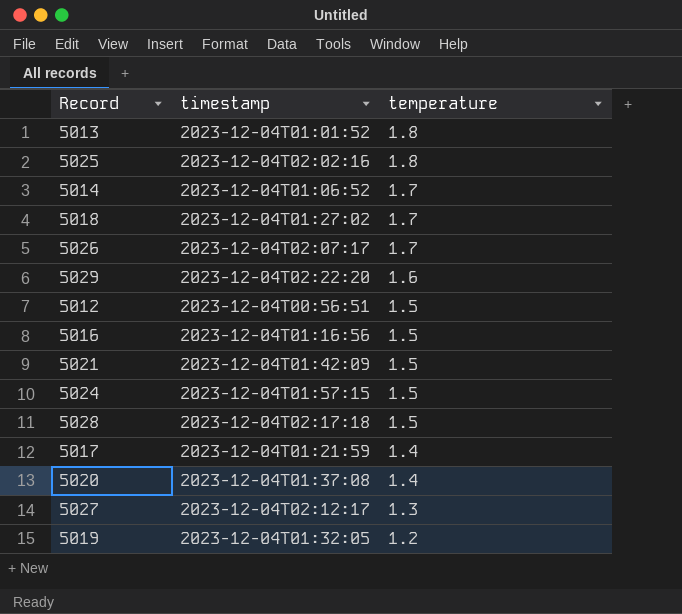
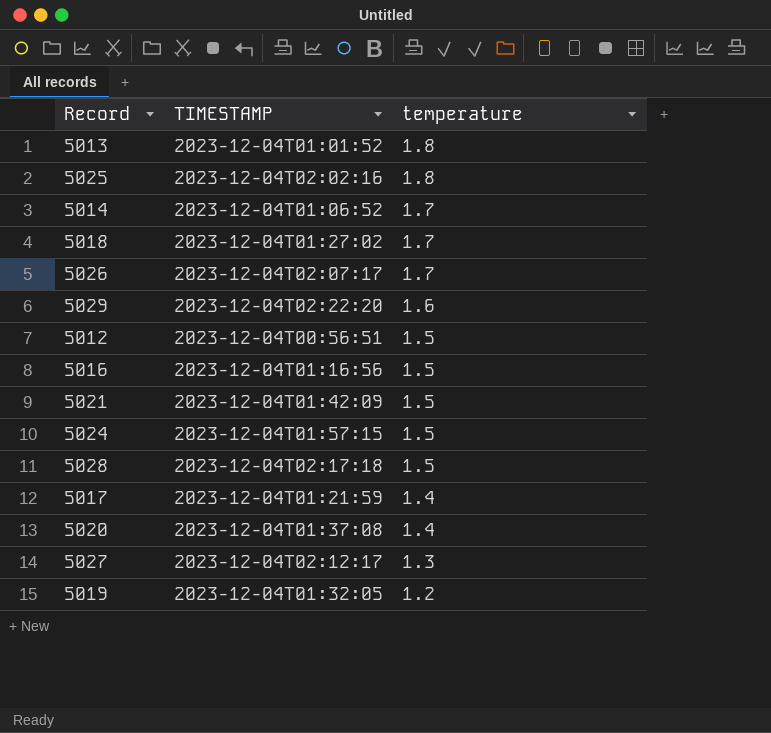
column name: timestamp -> TIMESTAMP

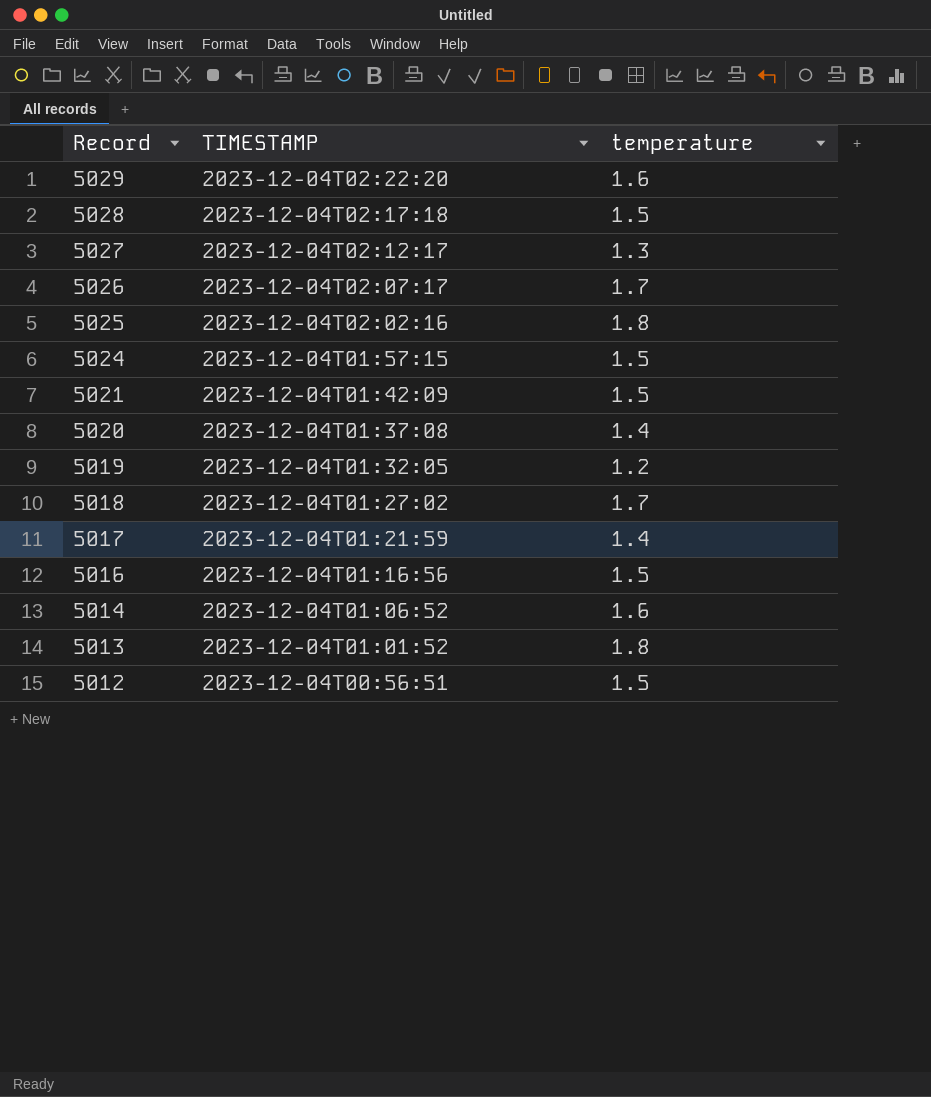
row order: temperature descending -> Record descending
5014 | temperature: 1.7 -> 1.6

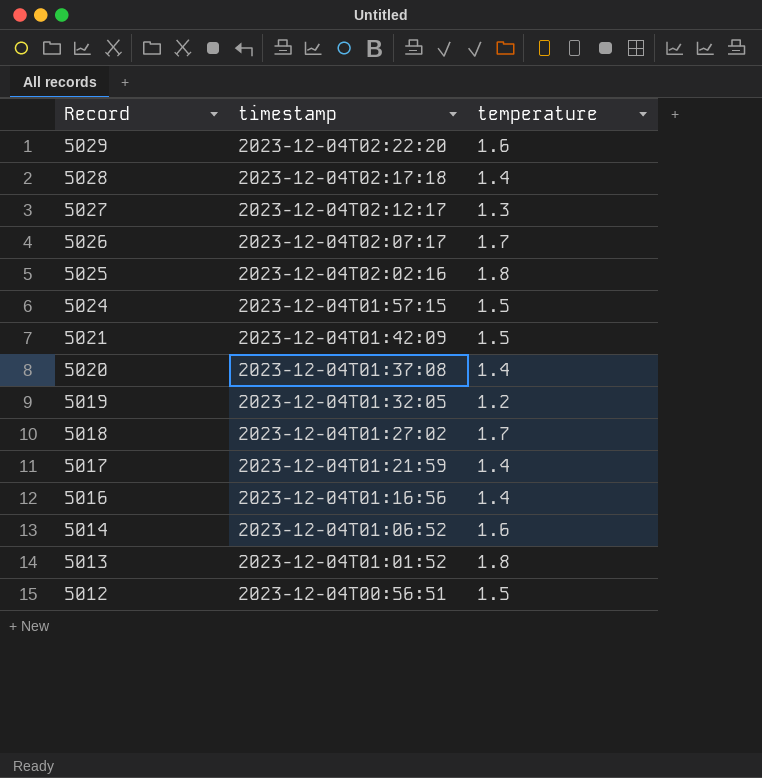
column name: TIMESTAMP -> timestamp
5028 | temperature: 1.5 -> 1.4
5016 | temperature: 1.5 -> 1.4

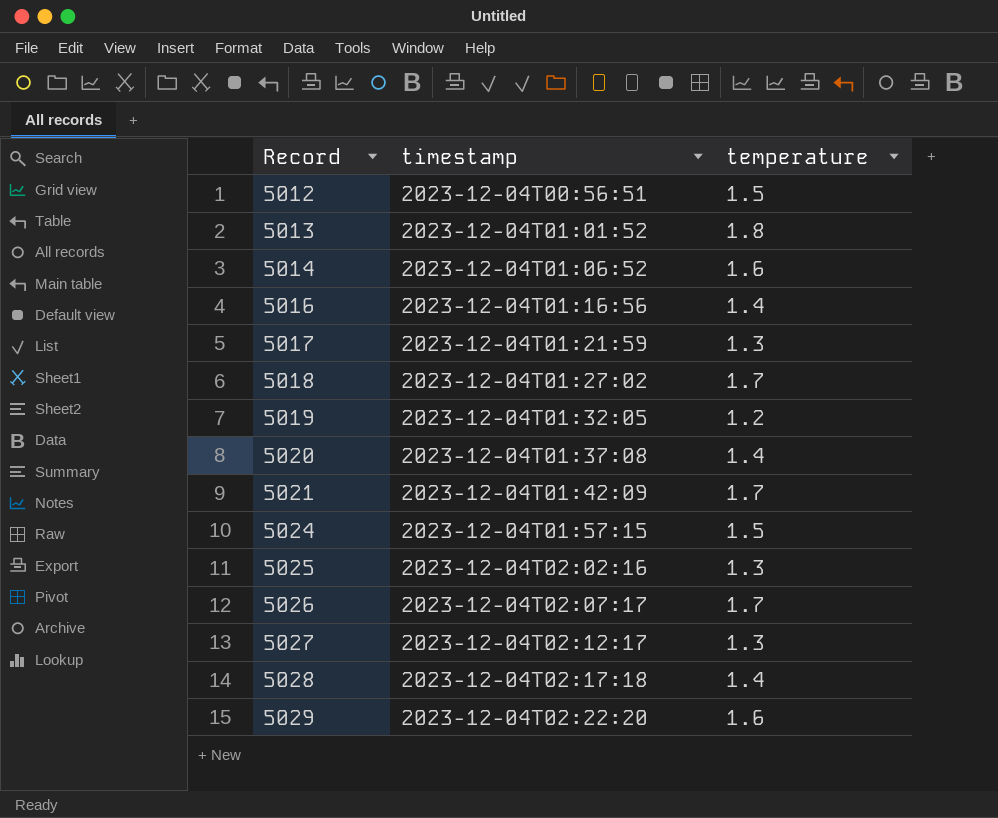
row order: Record descending -> Record ascending
5017 | temperature: 1.4 -> 1.3
5021 | temperature: 1.5 -> 1.7
5025 | temperature: 1.8 -> 1.3

